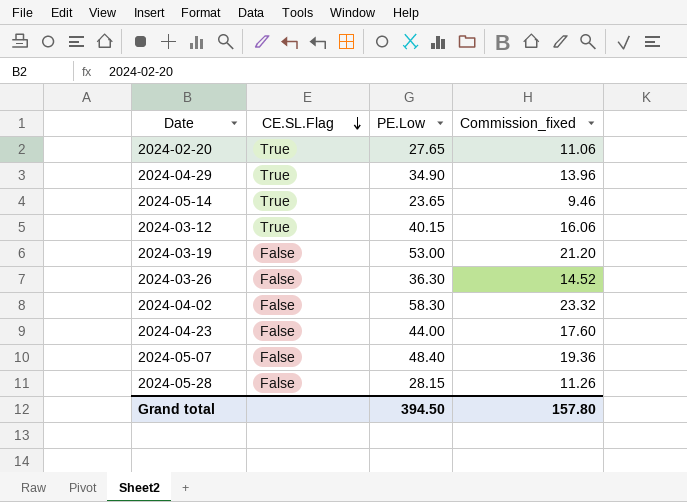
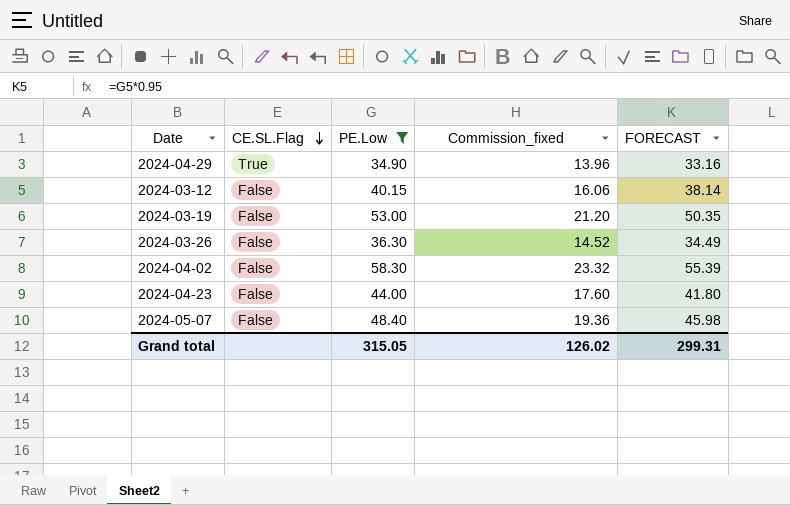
filter: none -> PE.Low >= 34.90
column FORECAST | formula: none -> [PE.Low] * 0.95
2024-03-12 | CE.SL.Flag: True -> False
Grand total | PE.Low: 394.50 -> 315.05
Grand total | Commission_fixed: 157.80 -> 126.02

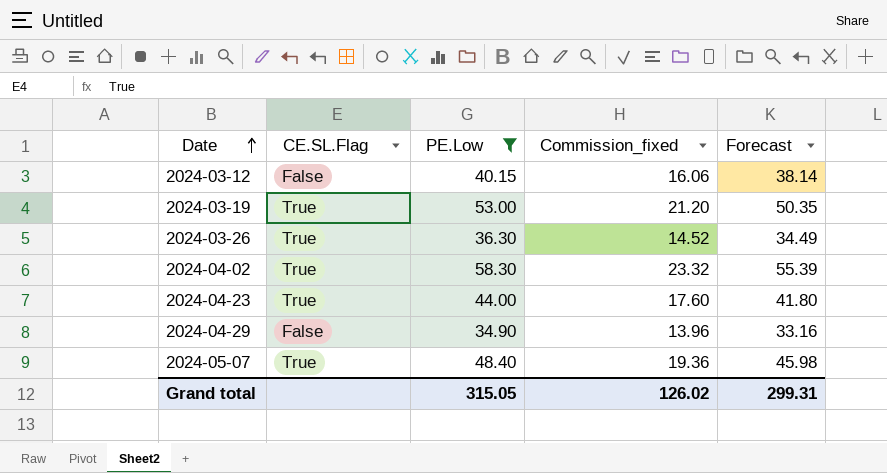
row order: CE.SL.Flag descending -> Date ascending
column name: FORECAST -> Forecast
2024-03-19 | CE.SL.Flag: False -> True
2024-03-26 | CE.SL.Flag: False -> True
2024-04-02 | CE.SL.Flag: False -> True
2024-04-23 | CE.SL.Flag: False -> True
2024-04-29 | CE.SL.Flag: True -> False
2024-05-07 | CE.SL.Flag: False -> True

